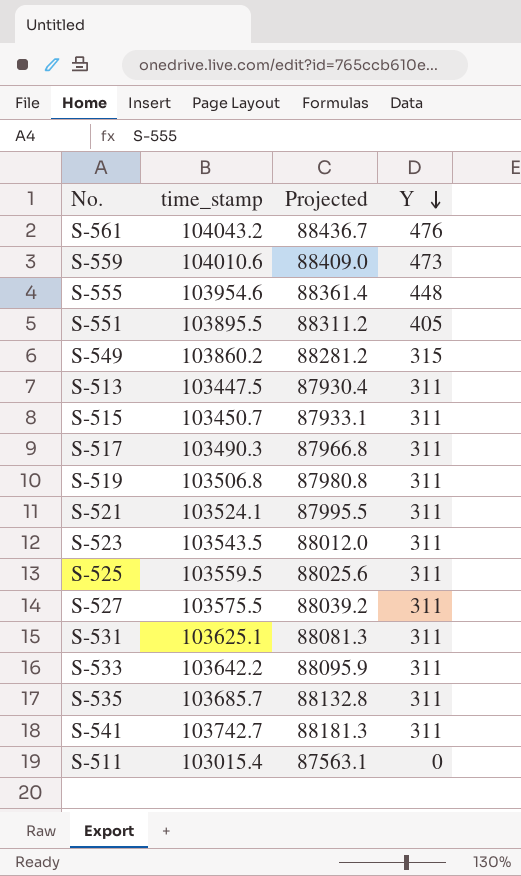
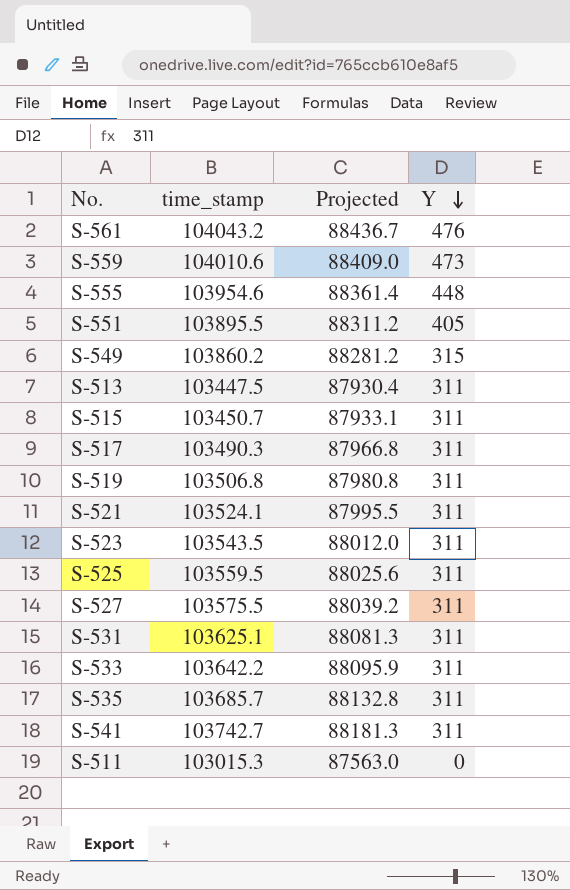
S-511 | time_stamp: 103015.4 -> 103015.3
S-511 | Projected: 87563.1 -> 87563.0

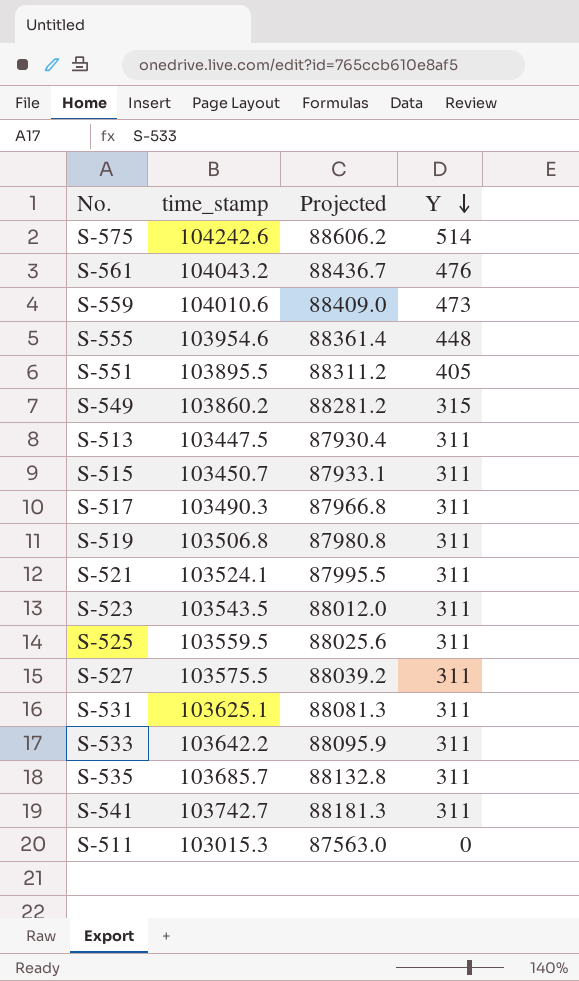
row S-575: none -> 104242.6 | 88606.2 | 514

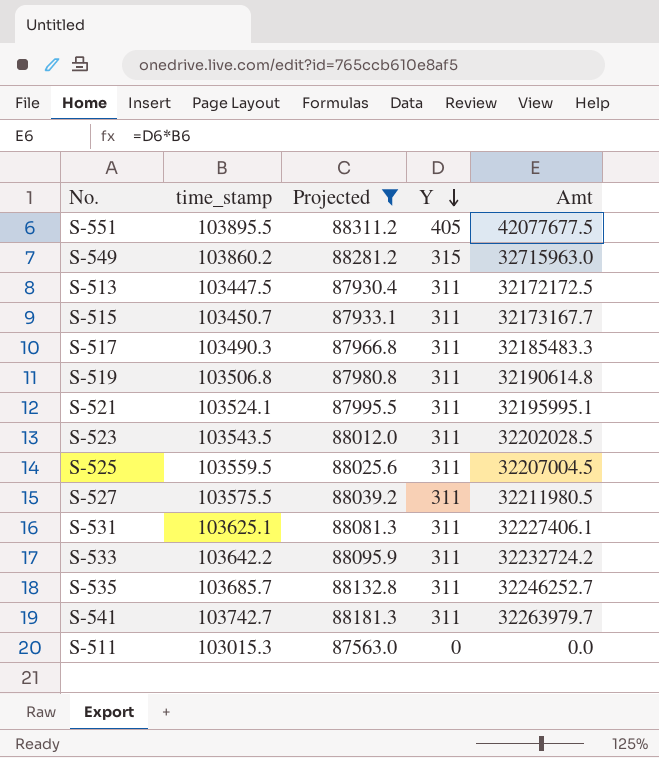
filter: none -> Projected <= 88311.2
column Amt | formula: none -> [time_stamp] * [Y]

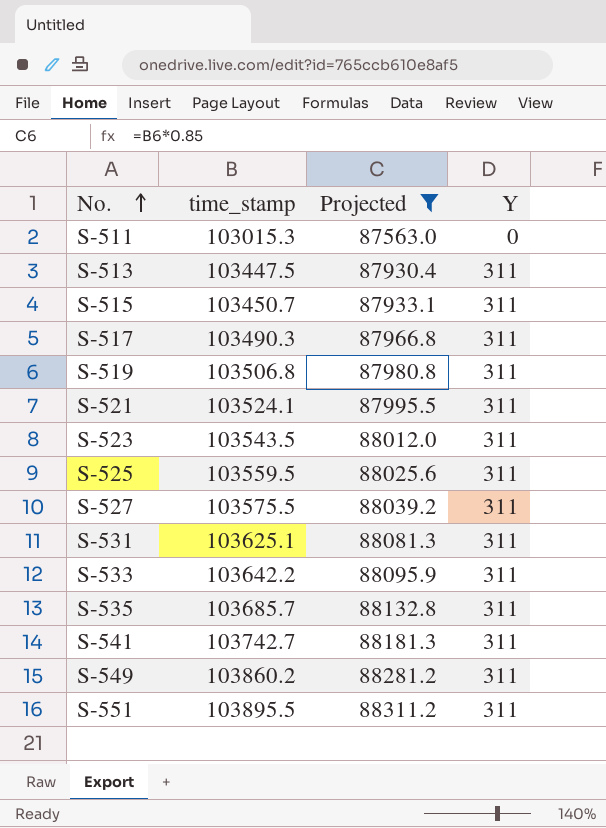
row order: Y descending -> No. ascending
column Amt | formula: [time_stamp] * [Y] -> none
S-549 | Y: 315 -> 311
S-551 | Y: 405 -> 311

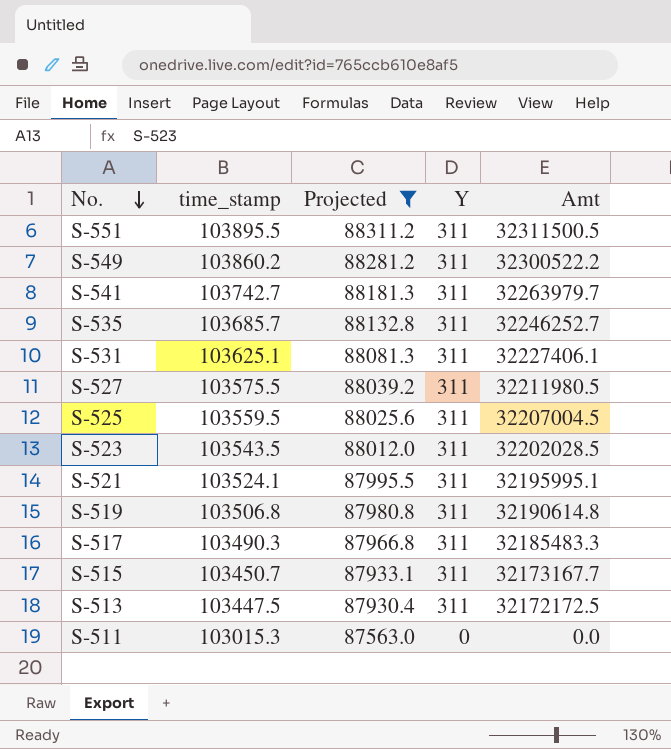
row order: No. ascending -> No. descending
column Amt | formula: none -> [time_stamp] * [Y]
row S-533: 103642.2 | 88095.9 | 311 -> none

